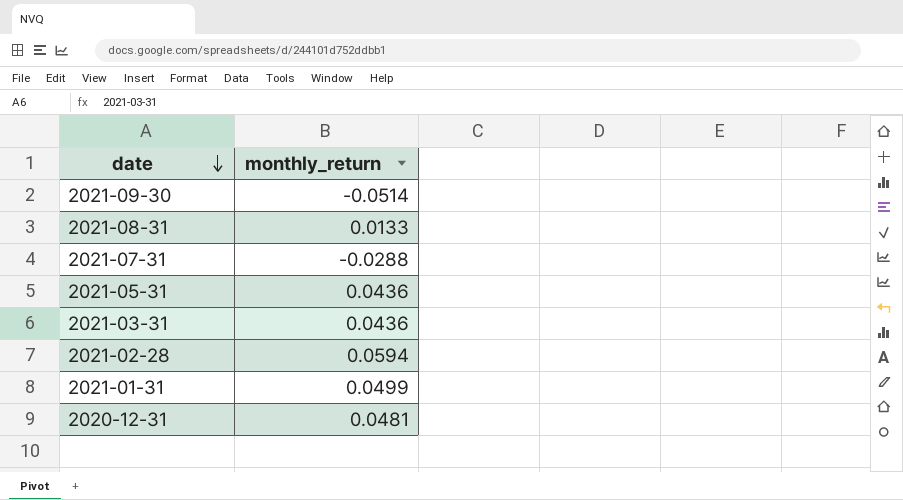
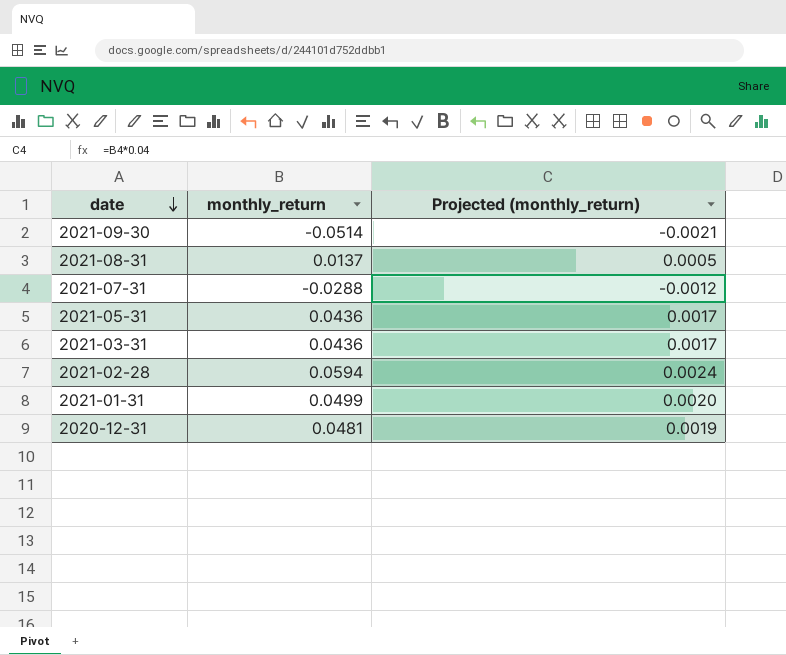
column Projected (monthly_return) | formula: none -> [monthly_return] * 0.04
2021-08-31 | monthly_return: 0.0133 -> 0.0137

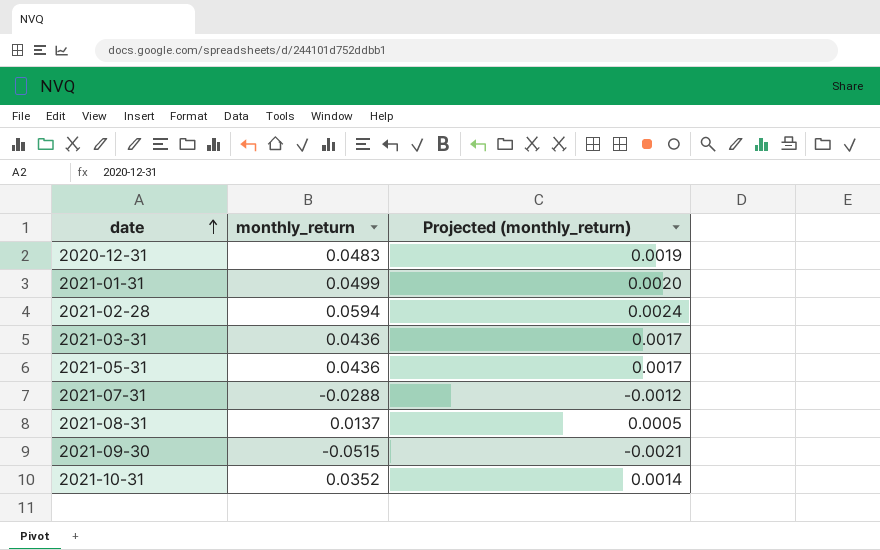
row order: date descending -> date ascending
2020-12-31 | monthly_return: 0.0481 -> 0.0483
2021-09-30 | monthly_return: -0.0514 -> -0.0515
row 2021-10-31: none -> 0.0352 | 0.0014

